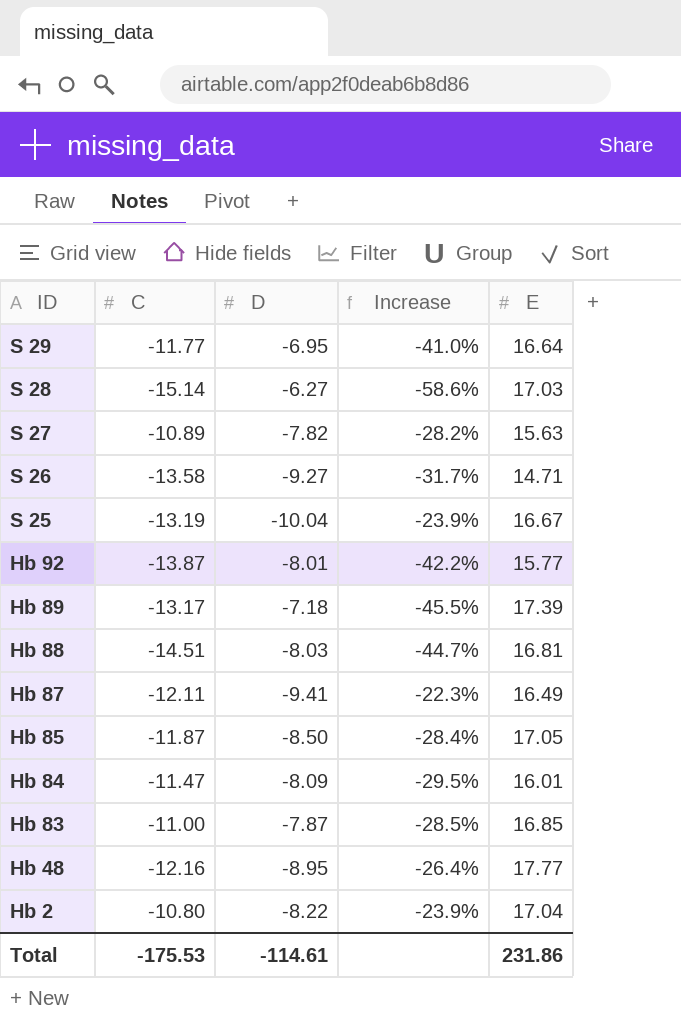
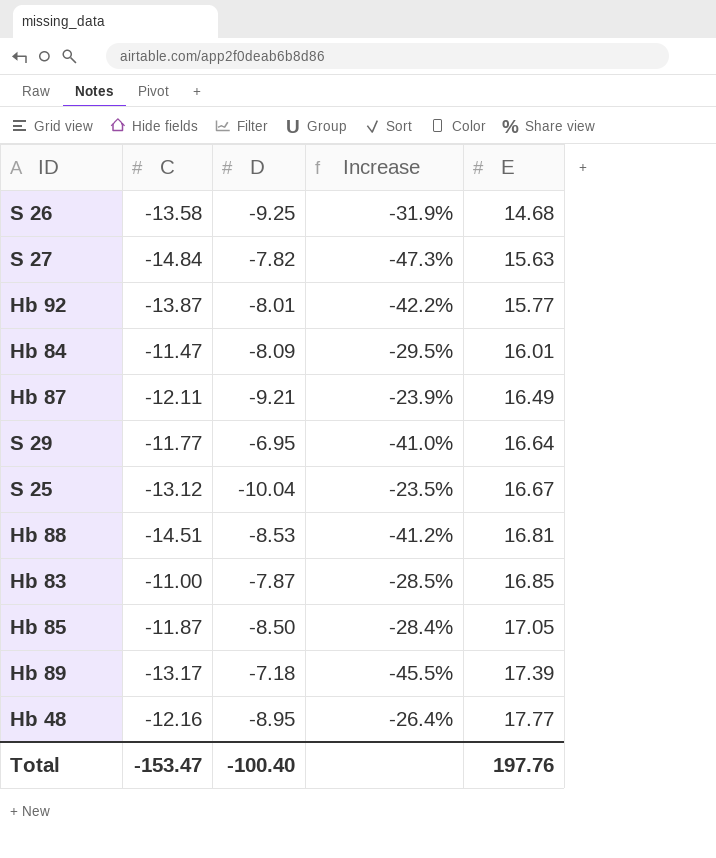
row order: ID descending -> E ascending
row S 28: -15.14 | -6.27 | -58.6% | 17.03 -> none
row Hb 2: -10.80 | -8.22 | -23.9% | 17.04 -> none
S 26 | D: -9.27 -> -9.25
S 26 | Increase: -31.7% -> -31.9%
S 26 | E: 14.71 -> 14.68
S 27 | C: -10.89 -> -14.84
S 27 | Increase: -28.2% -> -47.3%
Hb 87 | D: -9.41 -> -9.21
Hb 87 | Increase: -22.3% -> -23.9%
S 25 | C: -13.19 -> -13.12
S 25 | Increase: -23.9% -> -23.5%
Hb 88 | D: -8.03 -> -8.53
Hb 88 | Increase: -44.7% -> -41.2%
Total | C: -175.53 -> -153.47
Total | D: -114.61 -> -100.40
Total | E: 231.86 -> 197.76

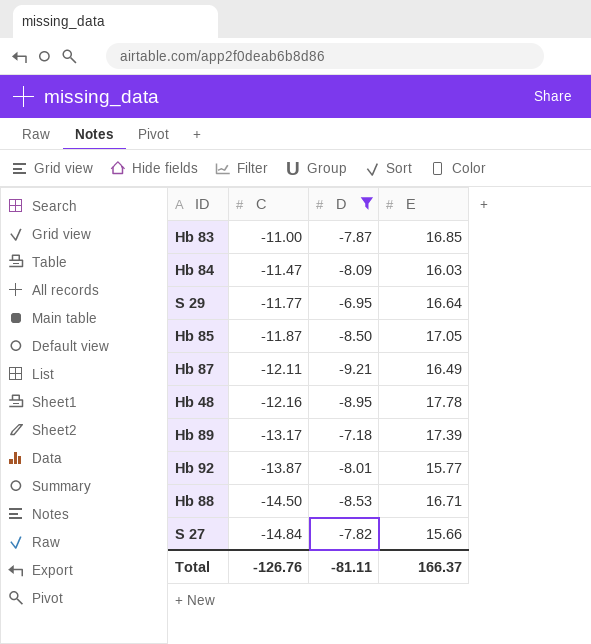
filter: none -> D >= -9.21
row order: E ascending -> C descending
column Increase | formula: ([D] - [C]) / [C] -> none
Hb 84 | E: 16.01 -> 16.03
Hb 48 | E: 17.77 -> 17.78
Hb 88 | C: -14.51 -> -14.50
Hb 88 | E: 16.81 -> 16.71
S 27 | E: 15.63 -> 15.66
Total | C: -153.47 -> -126.76
Total | D: -100.40 -> -81.11
Total | E: 197.76 -> 166.37

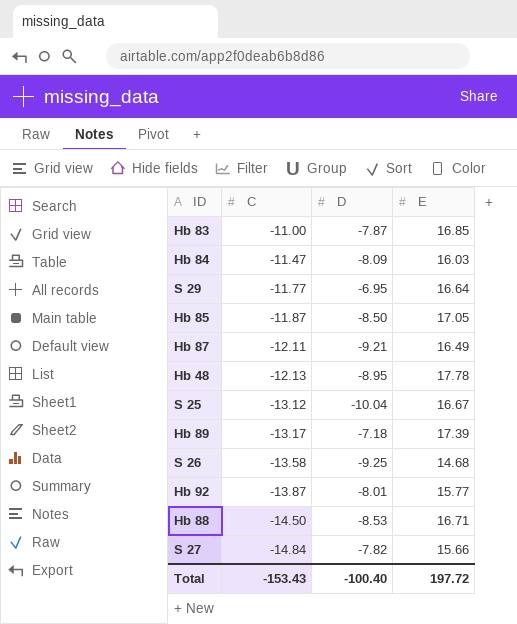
filter: D >= -9.21 -> none
Hb 48 | C: -12.16 -> -12.13
Total | C: -126.76 -> -153.43
Total | D: -81.11 -> -100.40
Total | E: 166.37 -> 197.72

